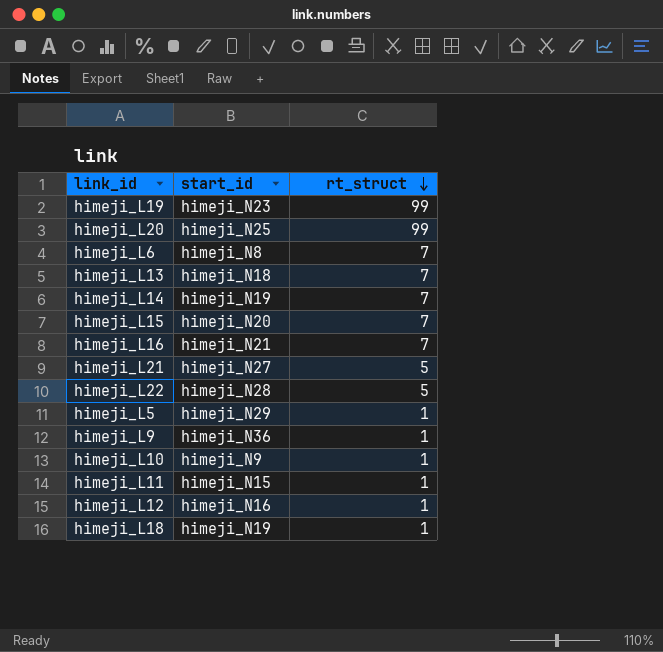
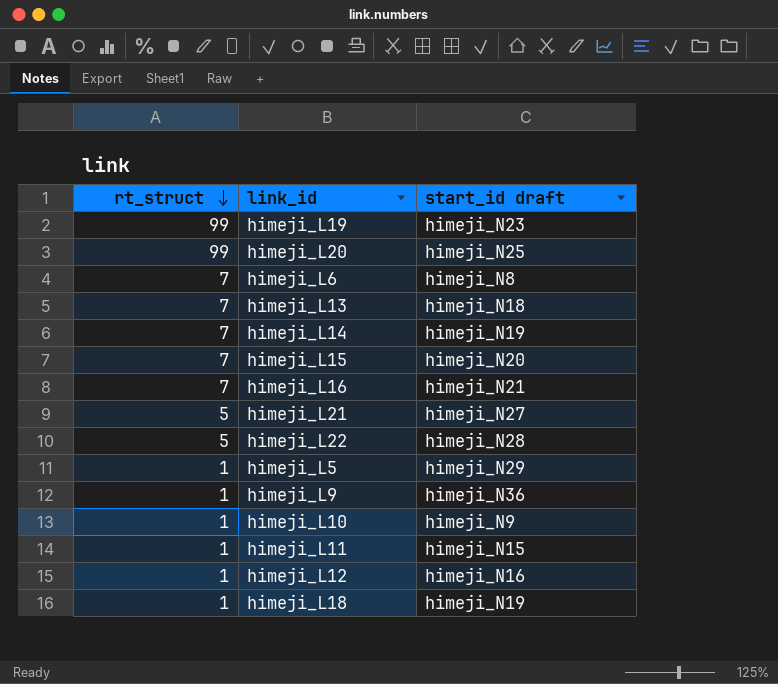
column rt_struct | position: 3 -> 1
column name: start_id -> start_id draft

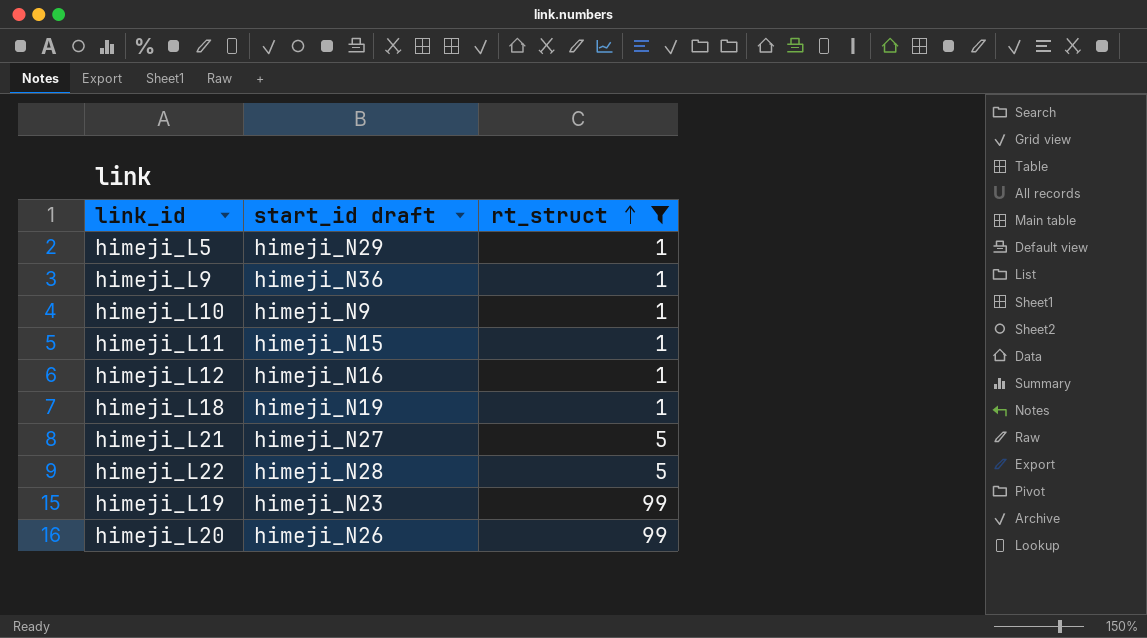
filter: none -> rt_struct != 7
row order: rt_struct descending -> rt_struct ascending
column rt_struct | position: 1 -> 3
himeji_L20 | start_id draft: himeji_N25 -> himeji_N26

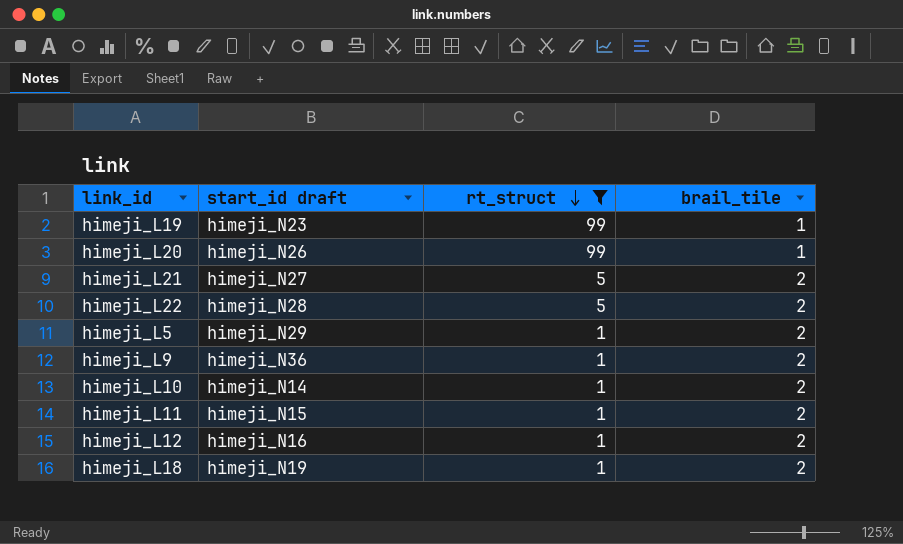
row order: rt_struct ascending -> rt_struct descending
column brail_tile | position: none -> 4
himeji_L10 | start_id draft: himeji_N9 -> himeji_N14

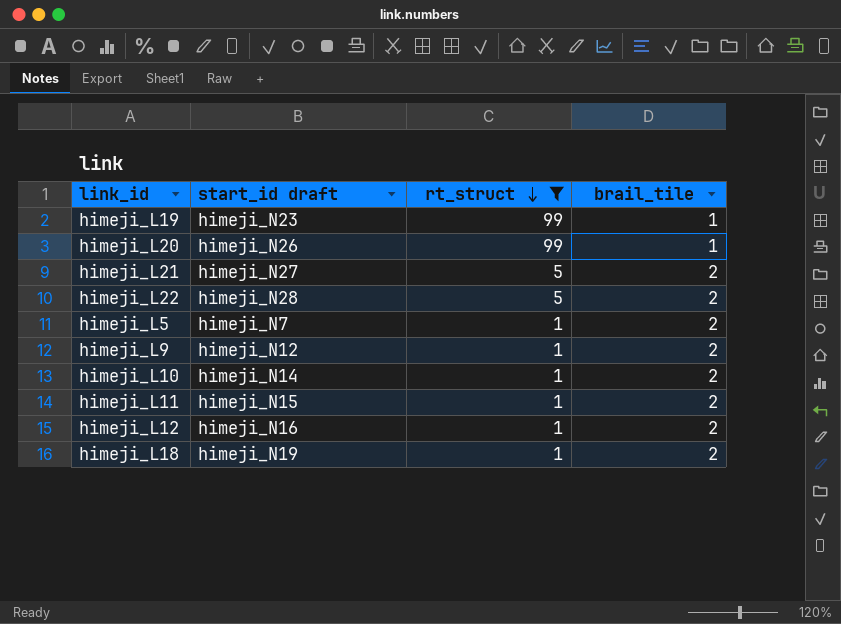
himeji_L5 | start_id draft: himeji_N29 -> himeji_N7
himeji_L9 | start_id draft: himeji_N36 -> himeji_N12

